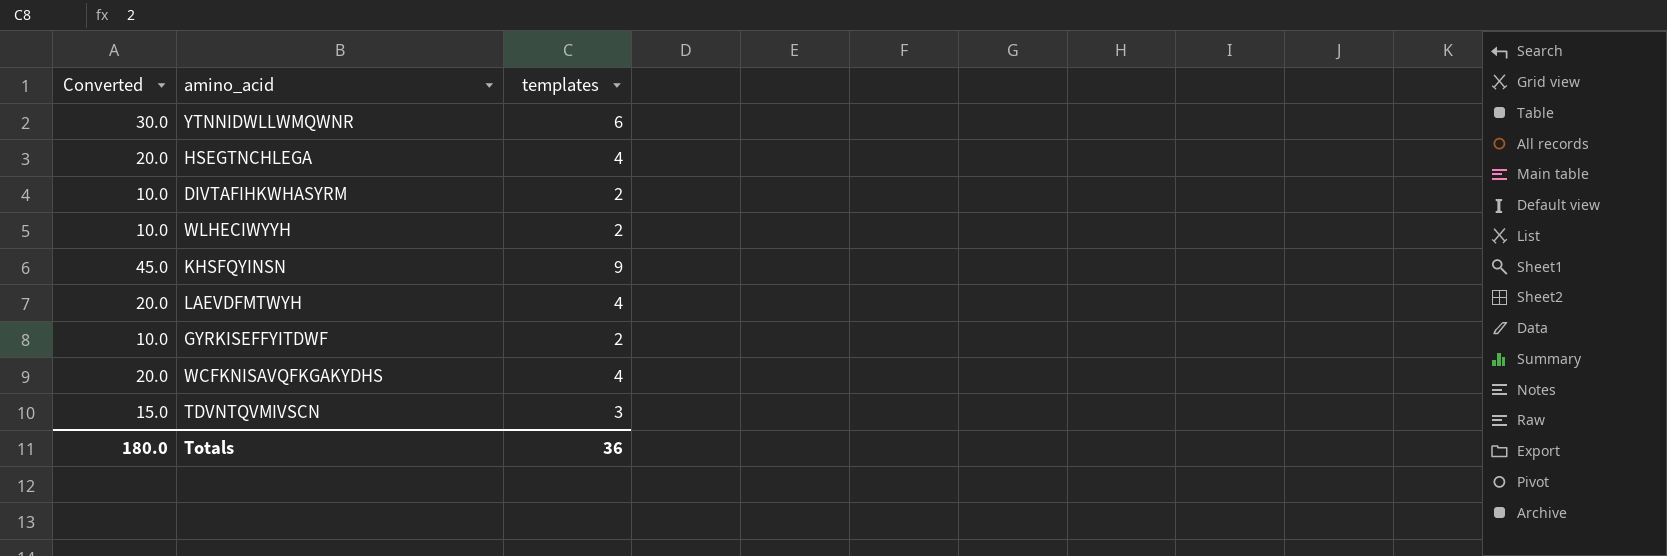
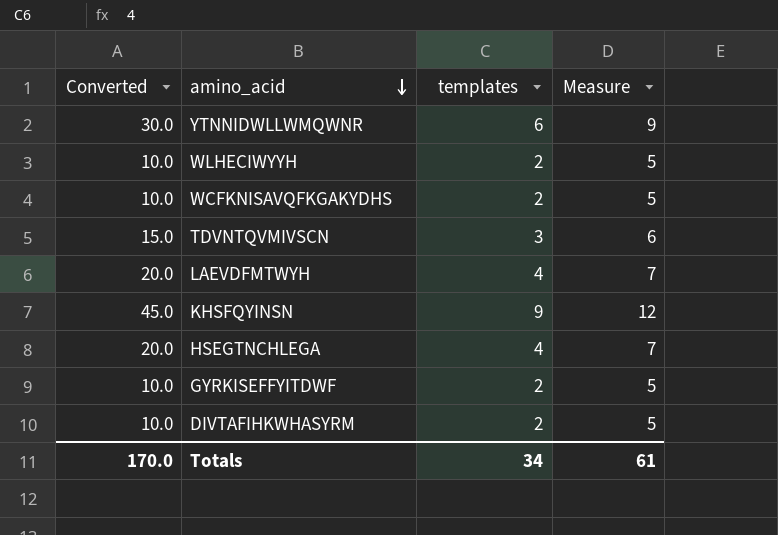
row order: none -> amino_acid descending
column Measure | formula: none -> [templates] + 3
WCFKNISAVQFKGAKYDHS | Converted: 20.0 -> 10.0
WCFKNISAVQFKGAKYDHS | templates: 4 -> 2
Totals | Converted: 180.0 -> 170.0
Totals | templates: 36 -> 34

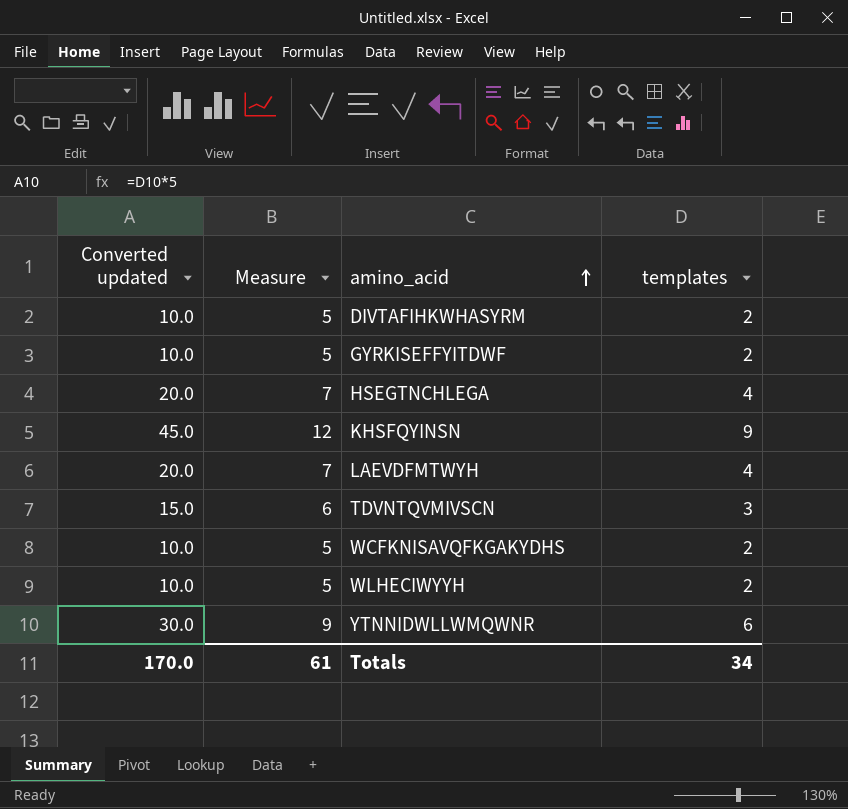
row order: amino_acid descending -> amino_acid ascending
column name: Converted -> Converted updated
column Measure | position: 4 -> 2

